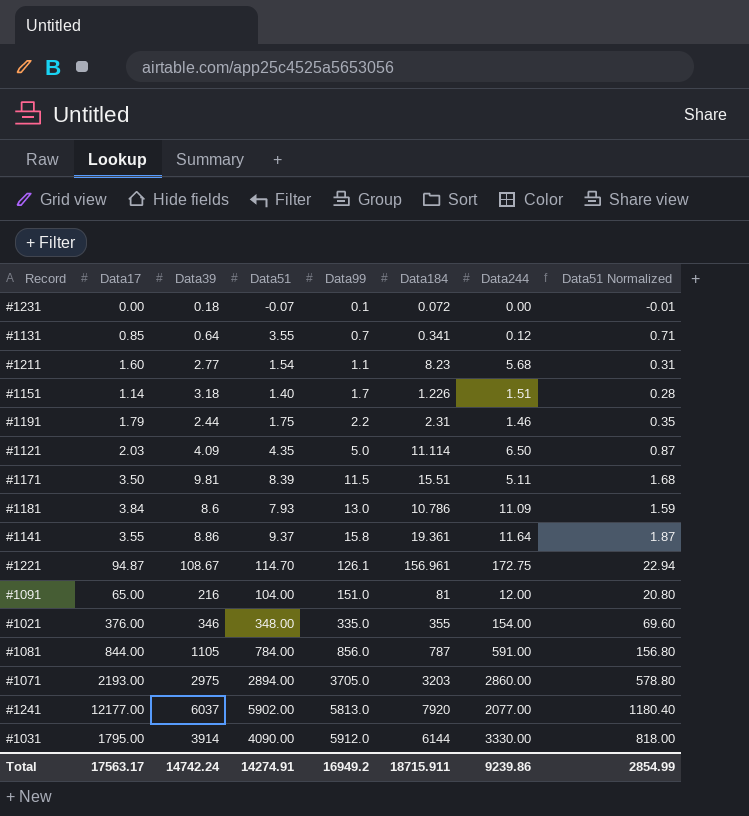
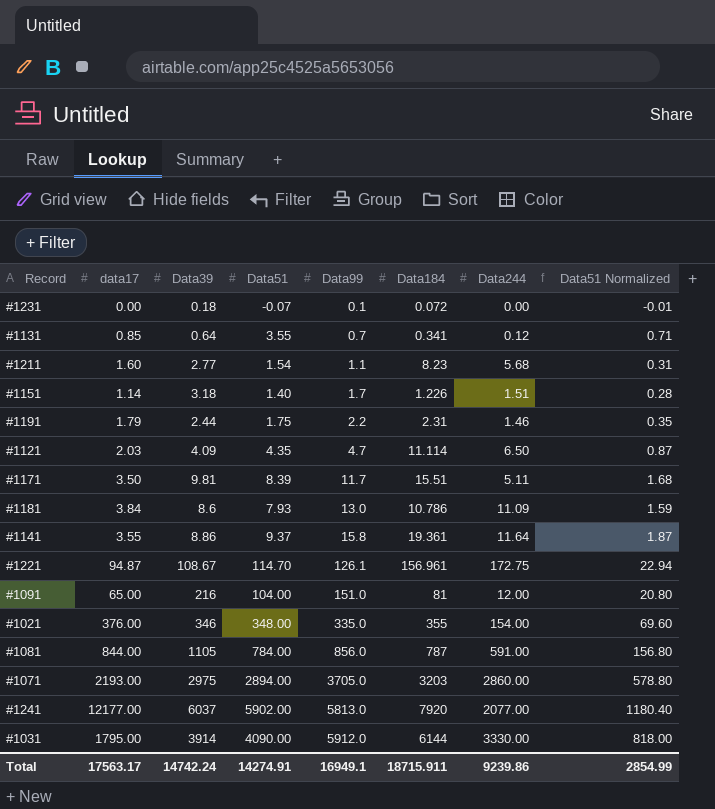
column name: Data17 -> data17
#1121 | Data99: 5.0 -> 4.7
#1171 | Data99: 11.5 -> 11.7
Total | Data99: 16949.2 -> 16949.1

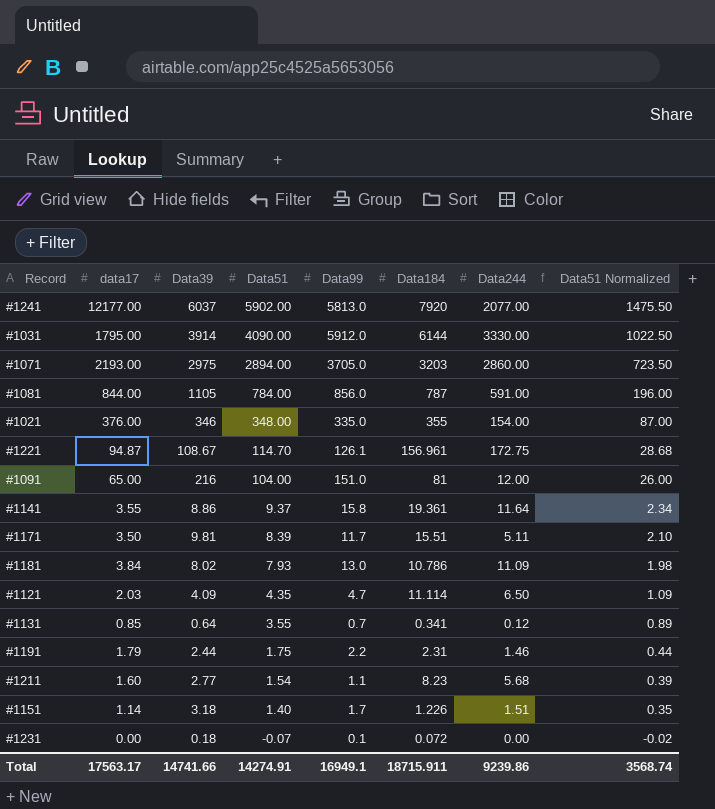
row order: Data99 ascending -> Data51 descending
column Data51 Normalized | formula: [Data51] * 0.2 -> [Data51] * 0.25
#1181 | Data39: 8.6 -> 8.02
Total | Data39: 14742.24 -> 14741.66
Total | Data51 Normalized: 2854.99 -> 3568.74

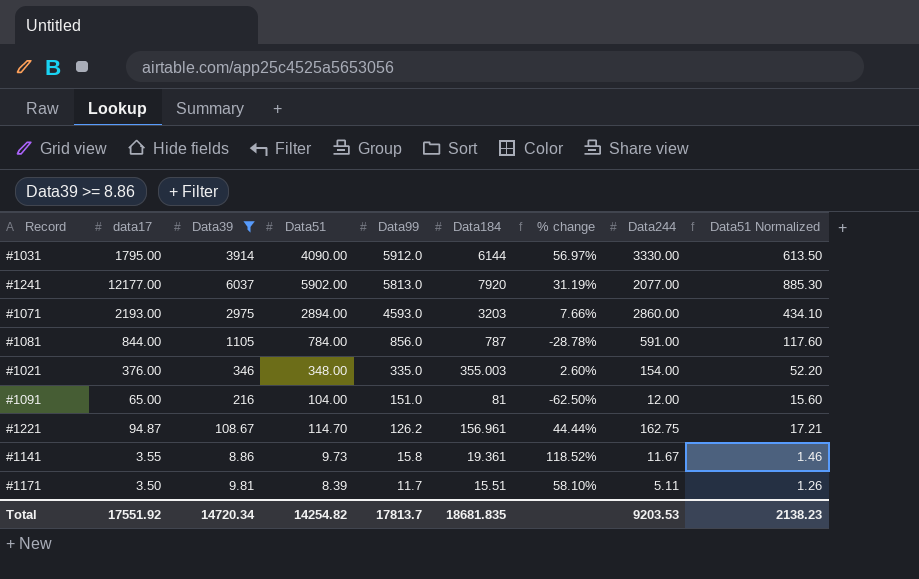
filter: none -> Data39 >= 8.86
row order: Data51 descending -> Data99 descending
column % change | formula: none -> ([Data184] - [Data39]) / [Data39]
column Data51 Normalized | formula: [Data51] * 0.25 -> [Data51] * 0.15
#1071 | Data99: 3705.0 -> 4593.0
#1021 | Data184: 355 -> 355.003
#1221 | Data99: 126.1 -> 126.2
#1221 | Data244: 172.75 -> 162.75
#1141 | Data51: 9.37 -> 9.73
#1141 | Data244: 11.64 -> 11.67
Total | data17: 17563.17 -> 17551.92
Total | Data39: 14741.66 -> 14720.34
Total | Data51: 14274.91 -> 14254.82
Total | Data99: 16949.1 -> 17813.7
Total | Data184: 18715.911 -> 18681.835
Total | Data244: 9239.86 -> 9203.53
Total | Data51 Normalized: 3568.74 -> 2138.23

